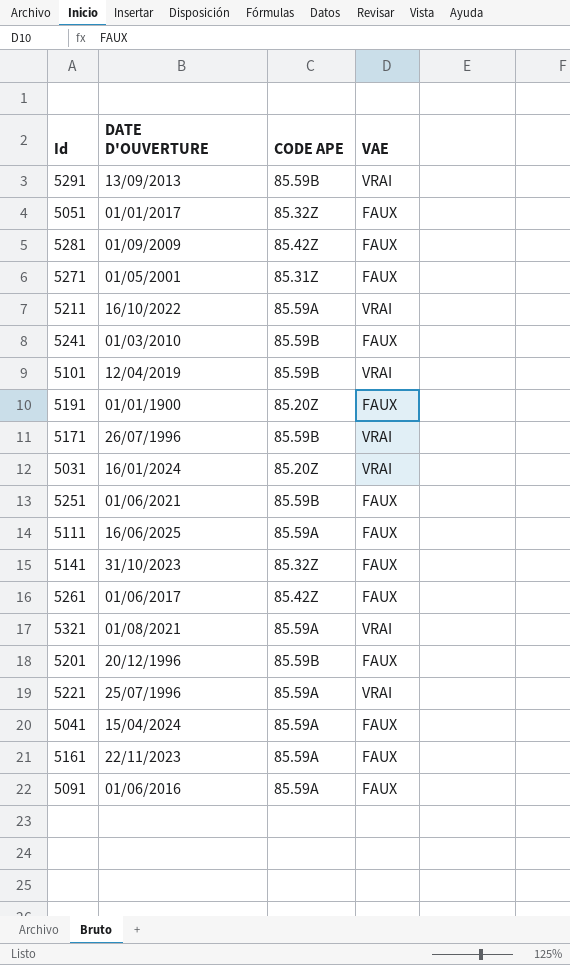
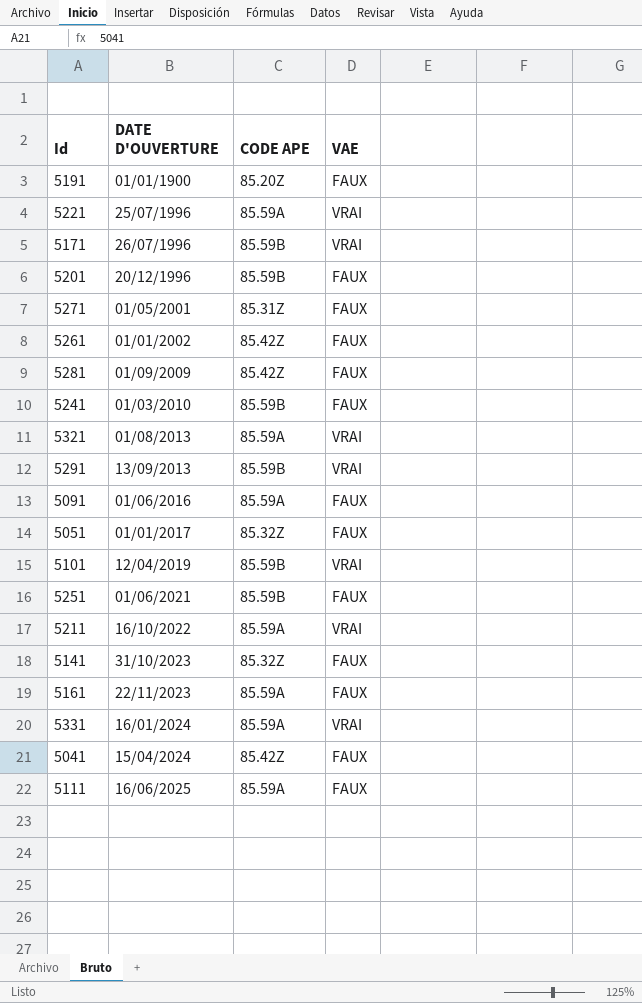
row order: none -> DATE D'OUVERTURE ascending
row 5031: 16/01/2024 | 85.20Z | VRAI -> none
5261 | DATE D'OUVERTURE: 01/06/2017 -> 01/01/2002
5321 | DATE D'OUVERTURE: 01/08/2021 -> 01/08/2013
row 5331: none -> 16/01/2024 | 85.59A | VRAI
5041 | CODE APE: 85.59A -> 85.42Z

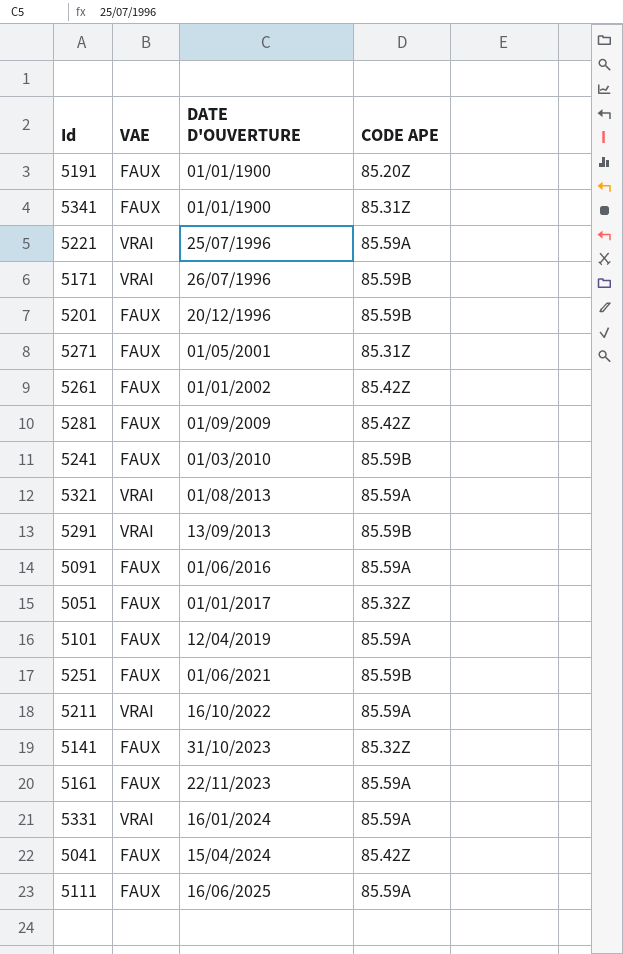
column VAE | position: 4 -> 2
row 5341: none -> FAUX | 01/01/1900 | 85.31Z
5101 | VAE: VRAI -> FAUX
5101 | CODE APE: 85.59B -> 85.59A

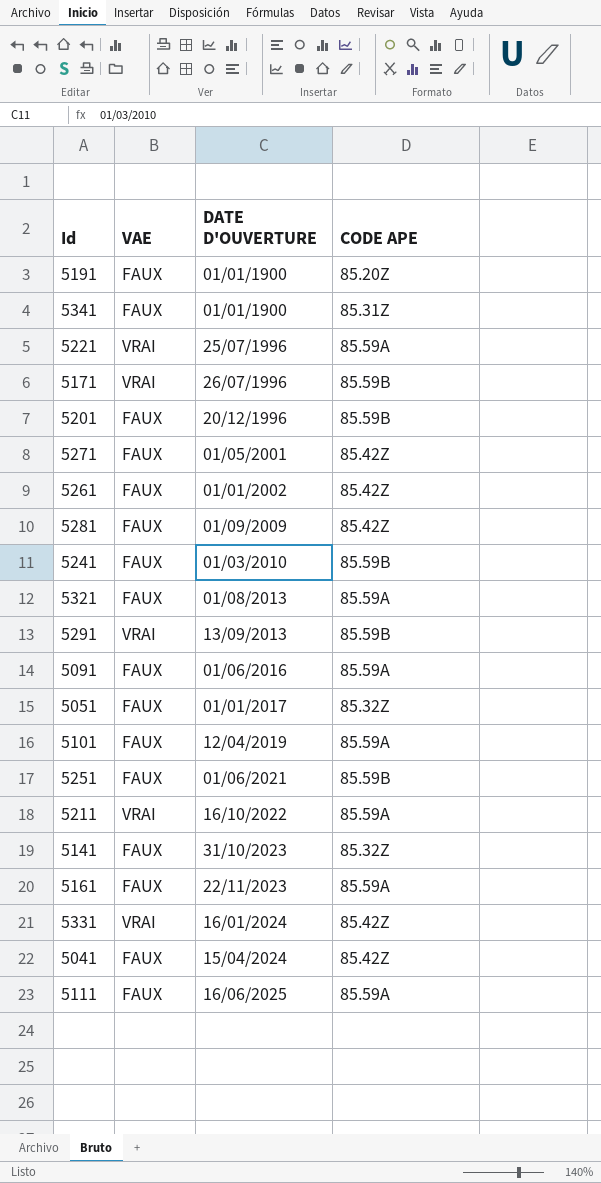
5271 | CODE APE: 85.31Z -> 85.42Z
5321 | VAE: VRAI -> FAUX
5331 | CODE APE: 85.59A -> 85.42Z

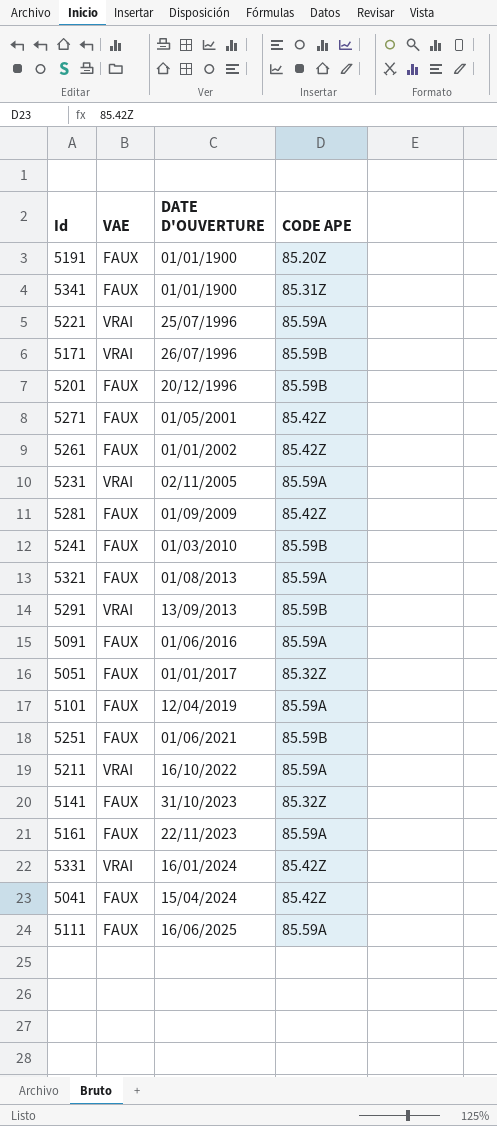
row 5231: none -> VRAI | 02/11/2005 | 85.59A

